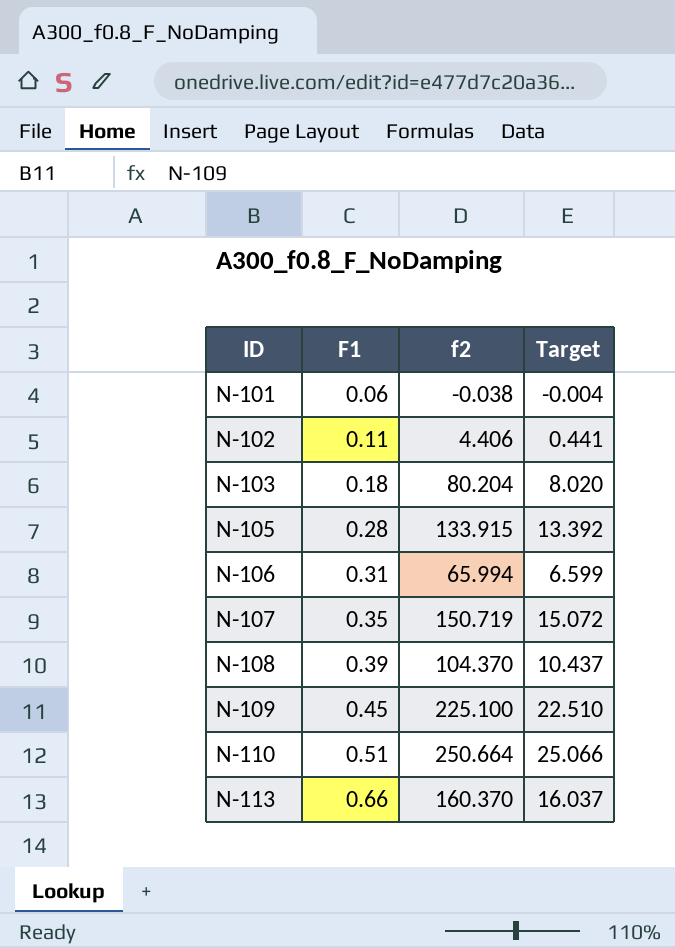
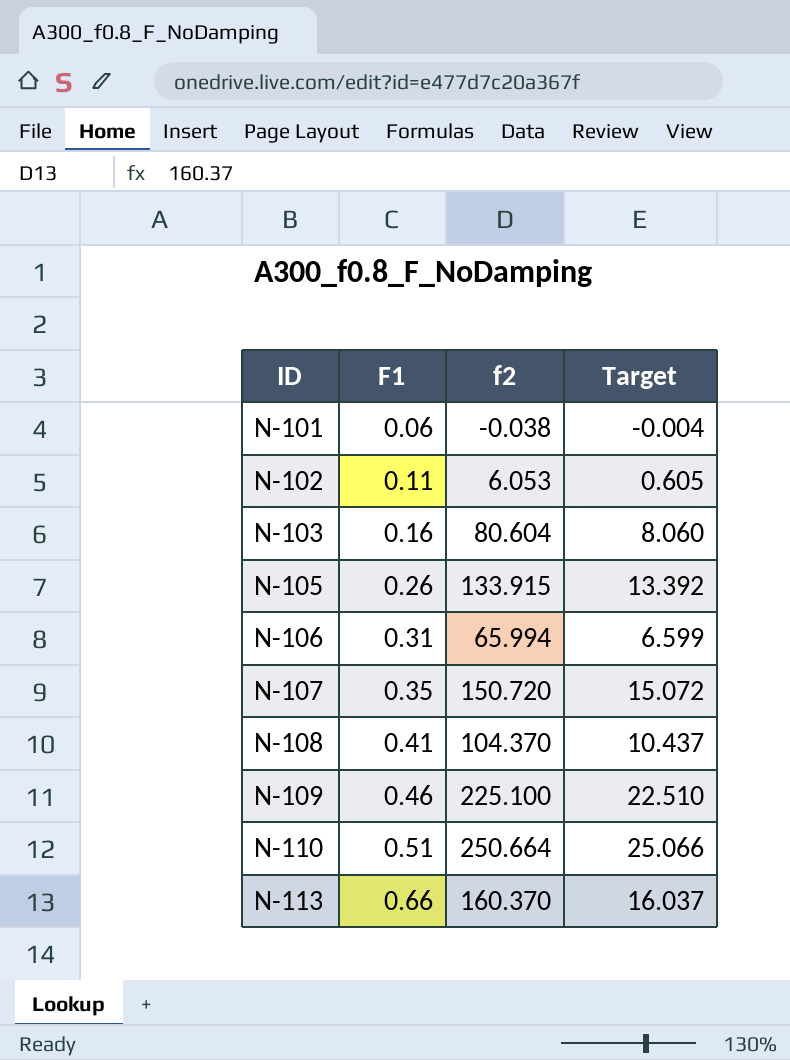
N-102 | f2: 4.406 -> 6.053
N-102 | Target: 0.441 -> 0.605
N-103 | F1: 0.18 -> 0.16
N-103 | f2: 80.204 -> 80.604
N-103 | Target: 8.020 -> 8.060
N-105 | F1: 0.28 -> 0.26
N-107 | f2: 150.719 -> 150.720
N-108 | F1: 0.39 -> 0.41
N-109 | F1: 0.45 -> 0.46

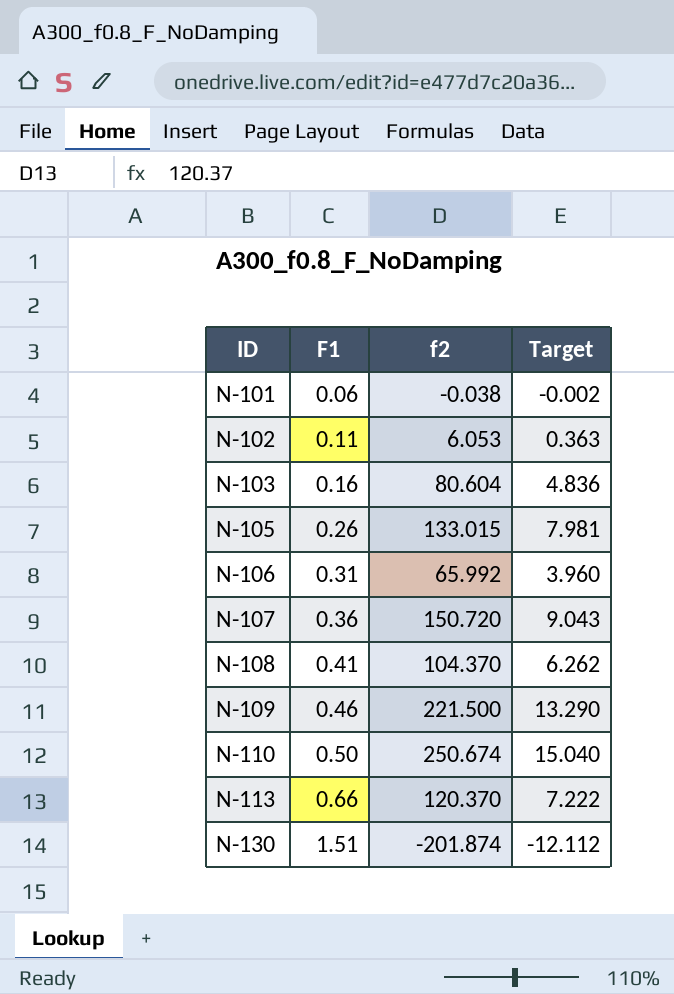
column Target | formula: [f2] * 0.1 -> [f2] * 0.06
N-105 | f2: 133.915 -> 133.015
N-106 | f2: 65.994 -> 65.992
N-107 | F1: 0.35 -> 0.36
N-109 | f2: 225.100 -> 221.500
N-110 | F1: 0.51 -> 0.50
N-110 | f2: 250.664 -> 250.674
N-113 | f2: 160.370 -> 120.370
row N-130: none -> 1.51 | -201.874 | -12.112

